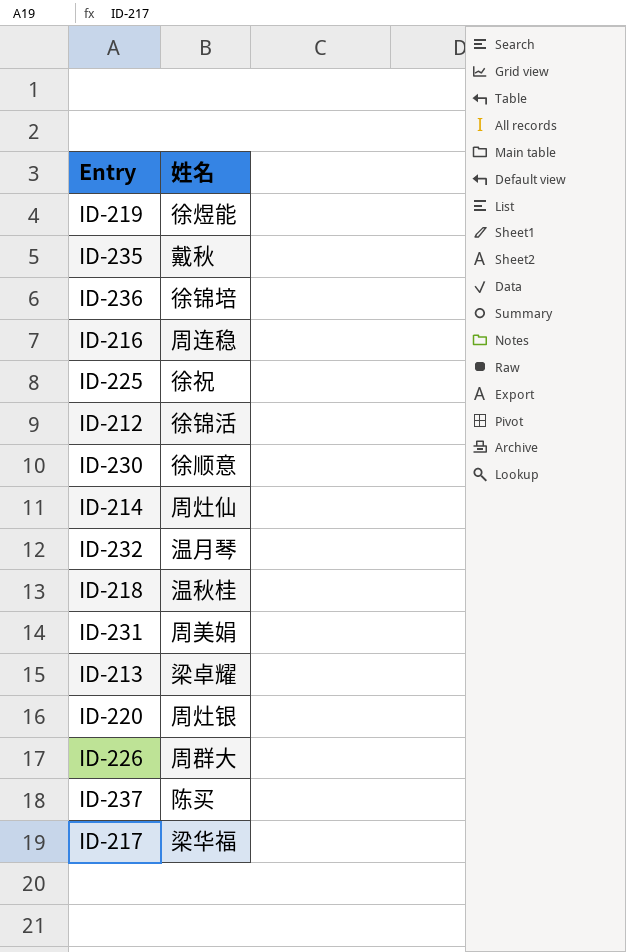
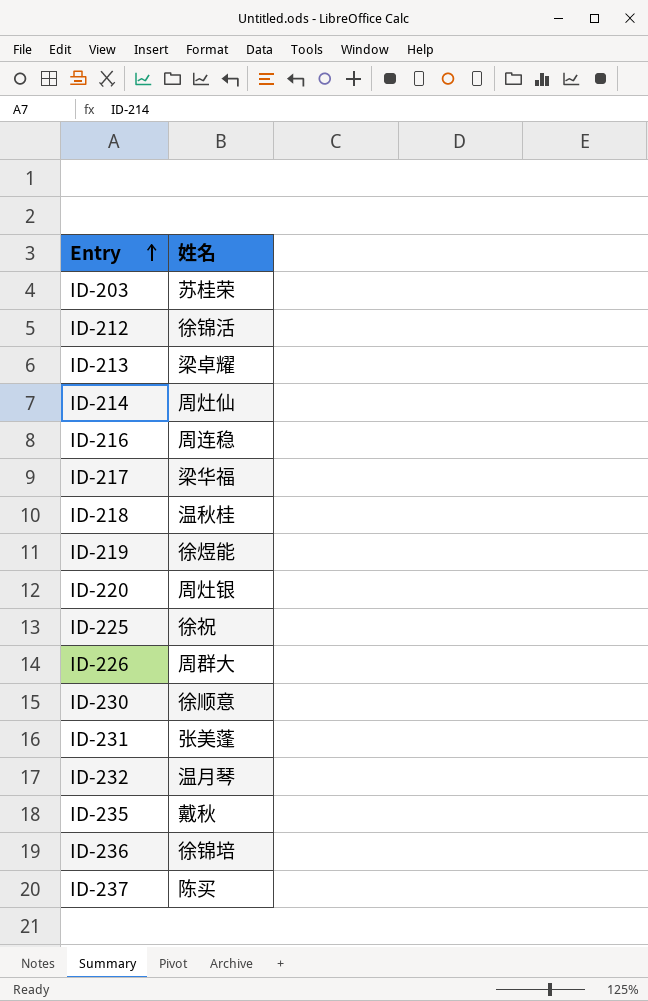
row order: none -> Entry ascending
row ID-203: none -> 苏桂荣
ID-231 | 姓名: 周美娟 -> 张美蓬

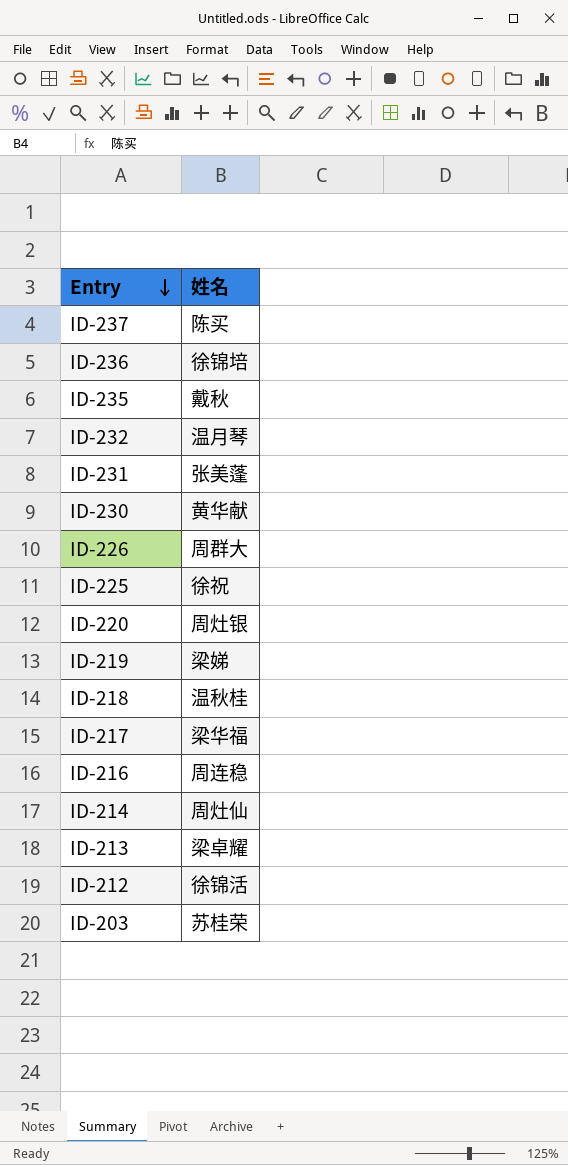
row order: Entry ascending -> Entry descending
ID-230 | 姓名: 徐顺意 -> 黄华献
ID-219 | 姓名: 徐煜能 -> 梁娣

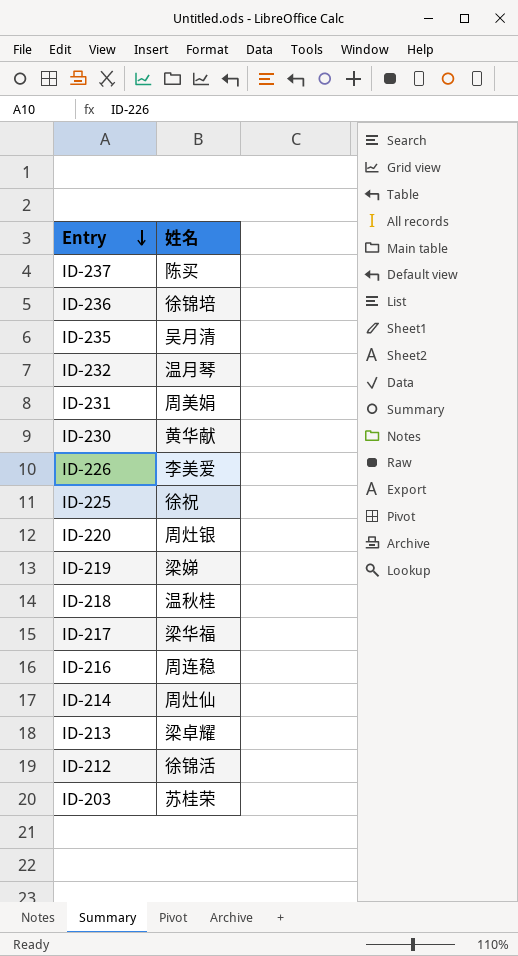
ID-235 | 姓名: 戴秋 -> 吴月清
ID-231 | 姓名: 张美蓬 -> 周美娟
ID-226 | 姓名: 周群大 -> 李美爱

